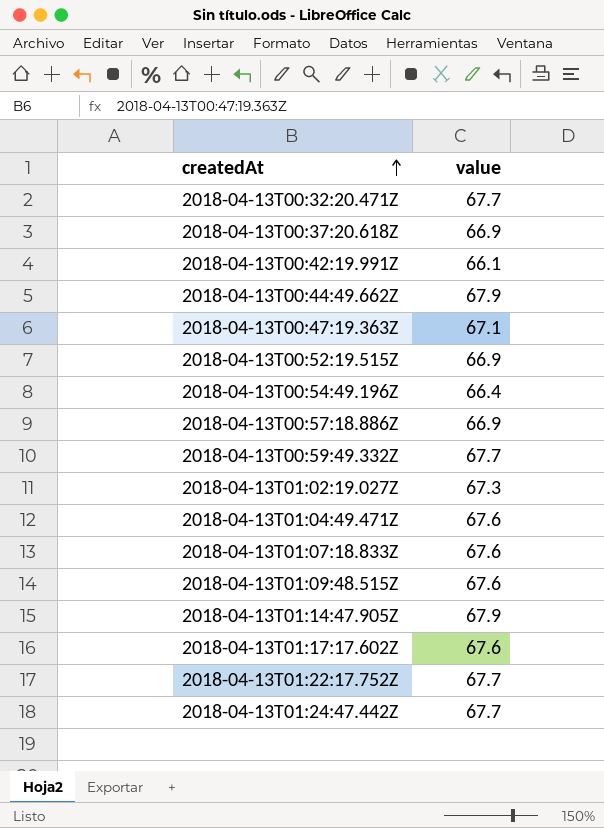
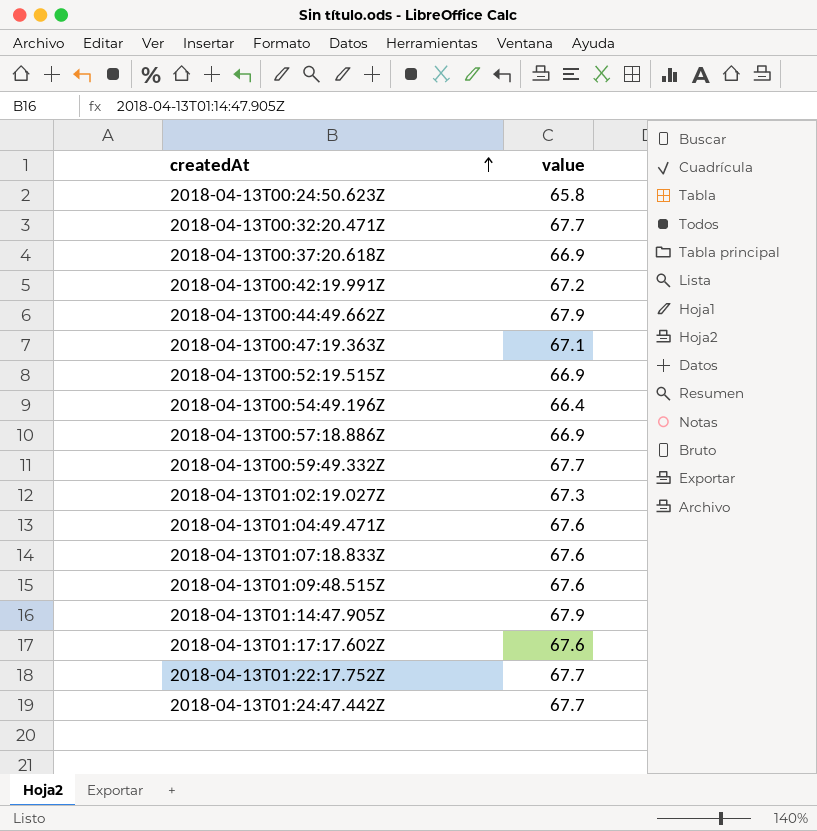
row 2018-04-13T00:24:50.623Z: none -> 65.8
2018-04-13T00:42:19.991Z | value: 66.1 -> 67.2

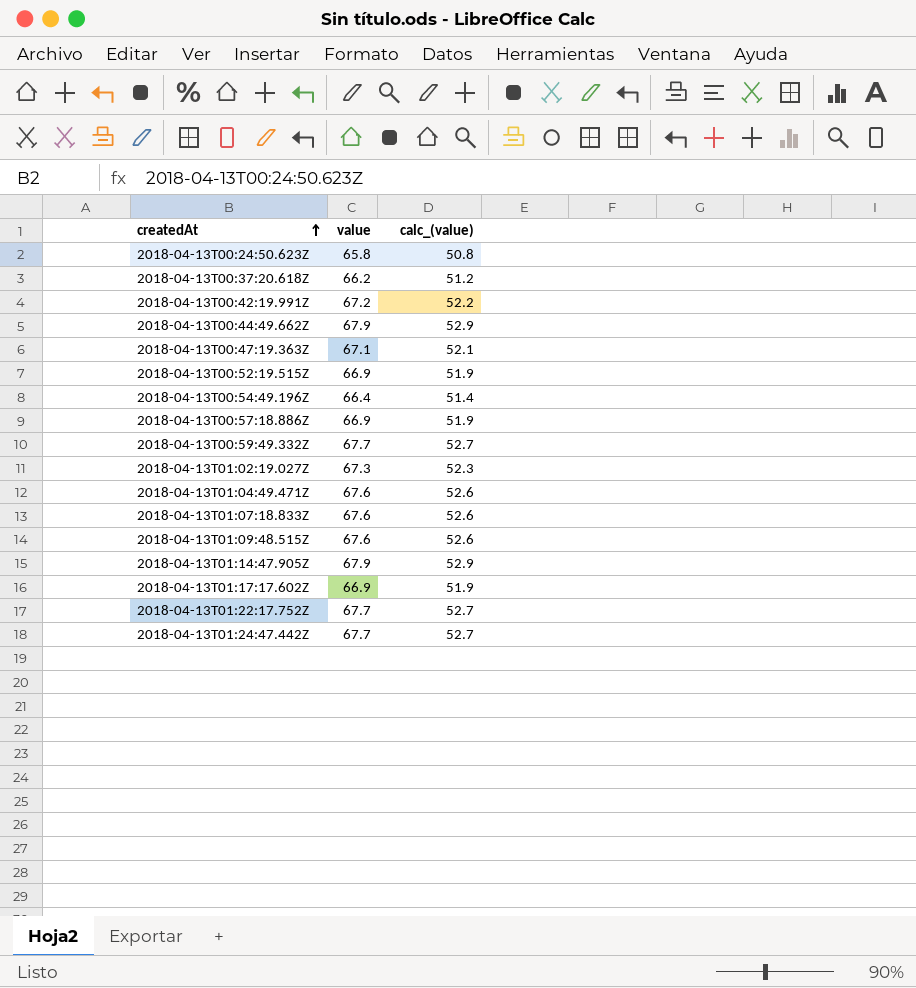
column calc_(value) | formula: none -> [value] - 15
row 2018-04-13T00:32:20.471Z: 67.7 -> none
2018-04-13T00:37:20.618Z | value: 66.9 -> 66.2
2018-04-13T01:17:17.602Z | value: 67.6 -> 66.9

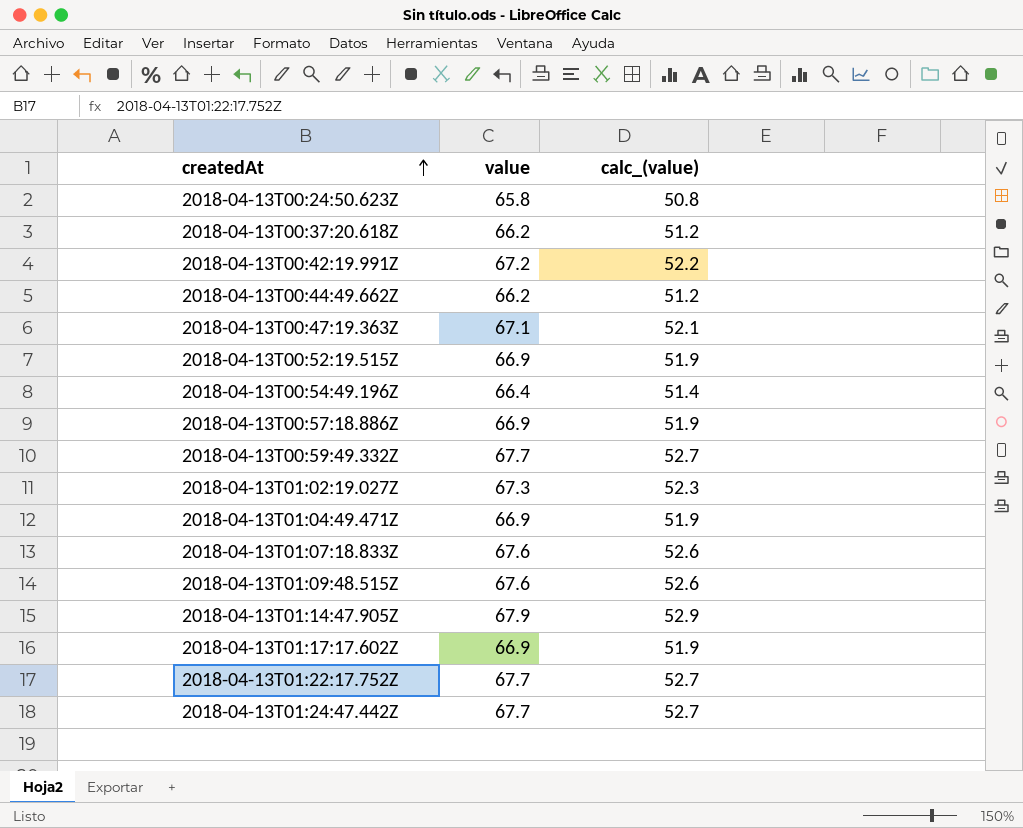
2018-04-13T00:44:49.662Z | value: 67.9 -> 66.2
2018-04-13T00:44:49.662Z | calc_(value): 52.9 -> 51.2
2018-04-13T01:04:49.471Z | value: 67.6 -> 66.9
2018-04-13T01:04:49.471Z | calc_(value): 52.6 -> 51.9

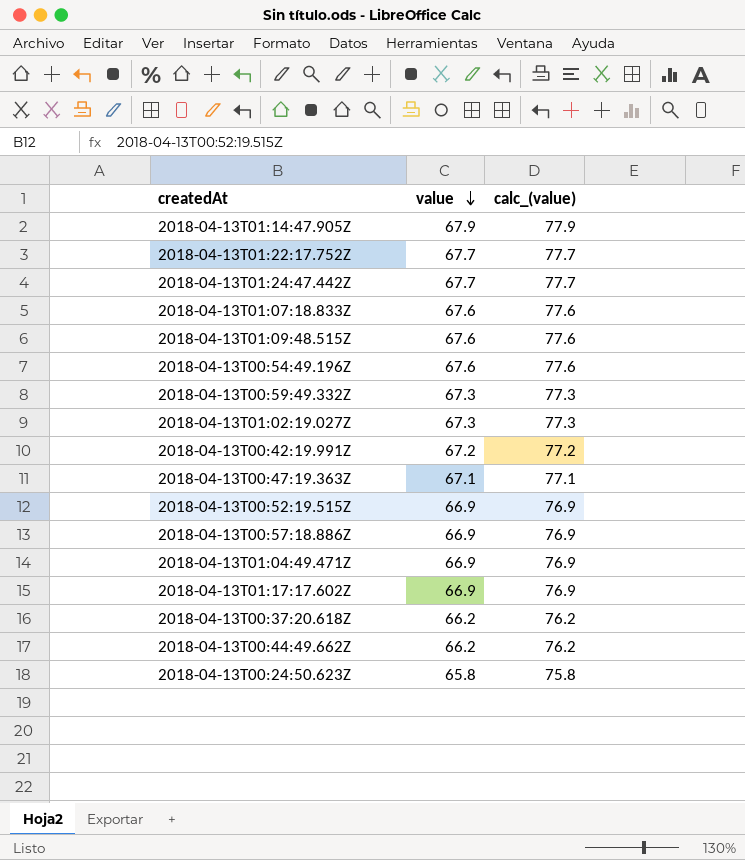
row order: createdAt ascending -> value descending
column calc_(value) | formula: [value] - 15 -> [value] + 10
2018-04-13T00:54:49.196Z | value: 66.4 -> 67.6
2018-04-13T00:59:49.332Z | value: 67.7 -> 67.3

